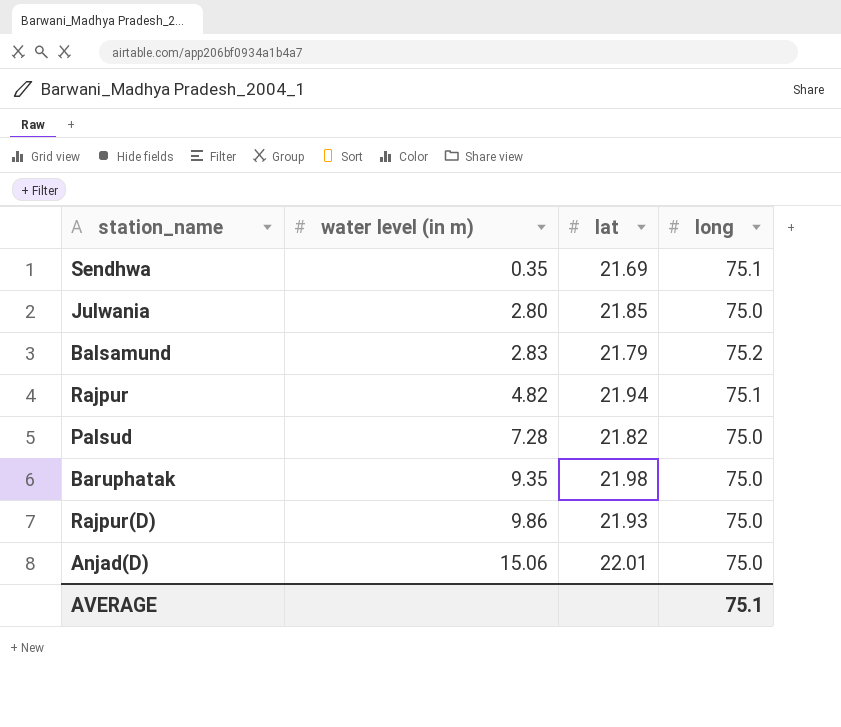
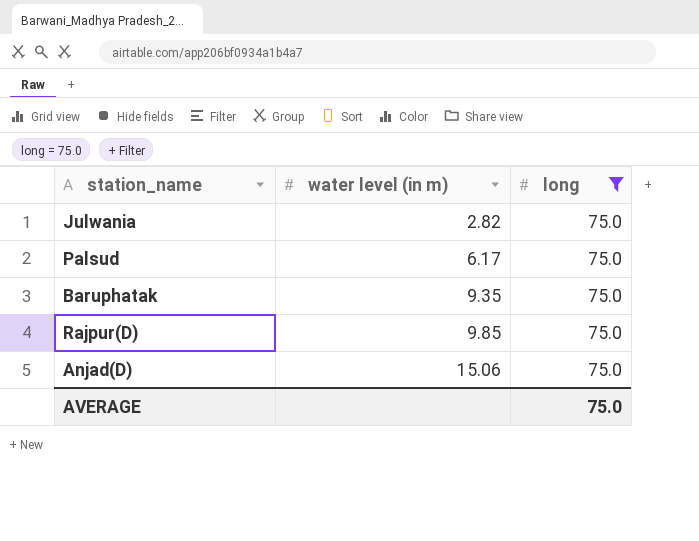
filter: none -> long = 75.0
column lat | position: 3 -> none
Julwania | water level (in m): 2.80 -> 2.82
Palsud | water level (in m): 7.28 -> 6.17
Rajpur(D) | water level (in m): 9.86 -> 9.85
AVERAGE | long: 75.1 -> 75.0

